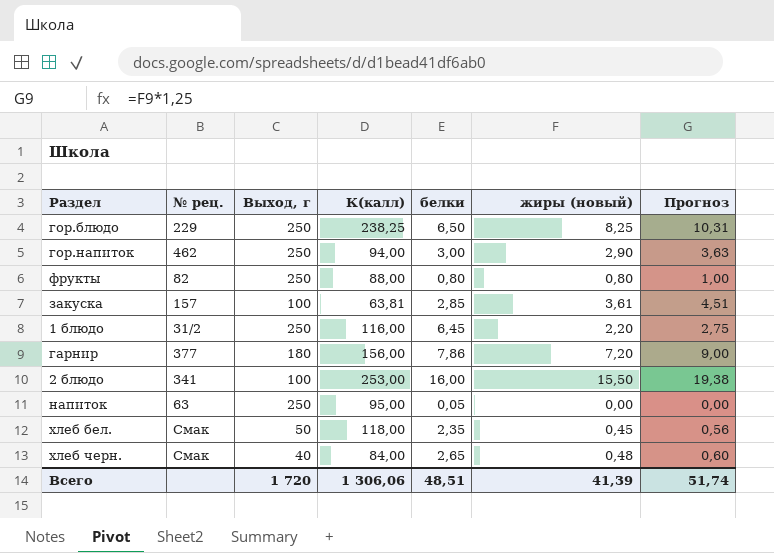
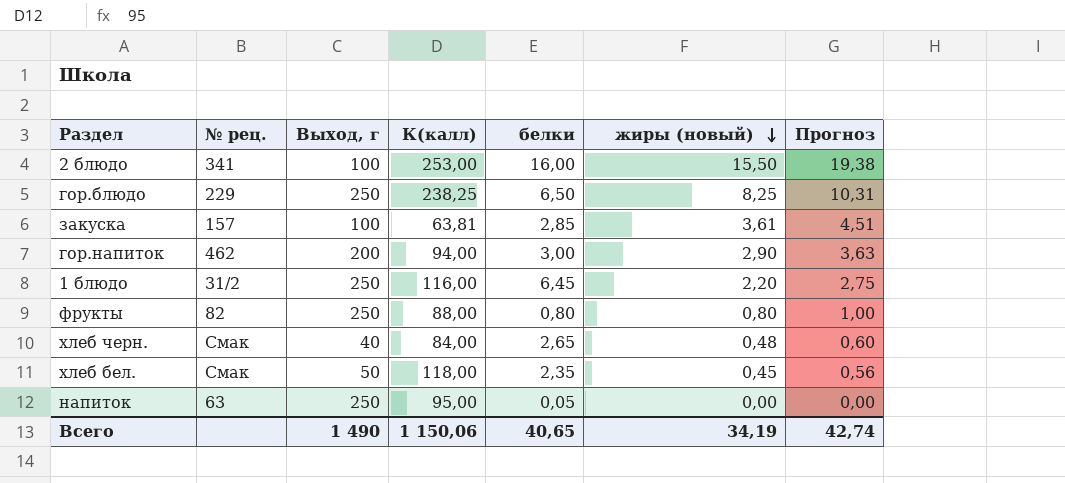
row order: none -> жиры (новый) descending
row гарнир: 377 | 180 | 156,00 | 7,86 | 7,20 | 9,00 -> none
гор.напиток | Выход, г: 250 -> 200
Всего | Выход, г: 1 720 -> 1 490
Всего | К(калл): 1 306,06 -> 1 150,06
Всего | белки: 48,51 -> 40,65
Всего | жиры (новый): 41,39 -> 34,19
Всего | Прогноз: 51,74 -> 42,74

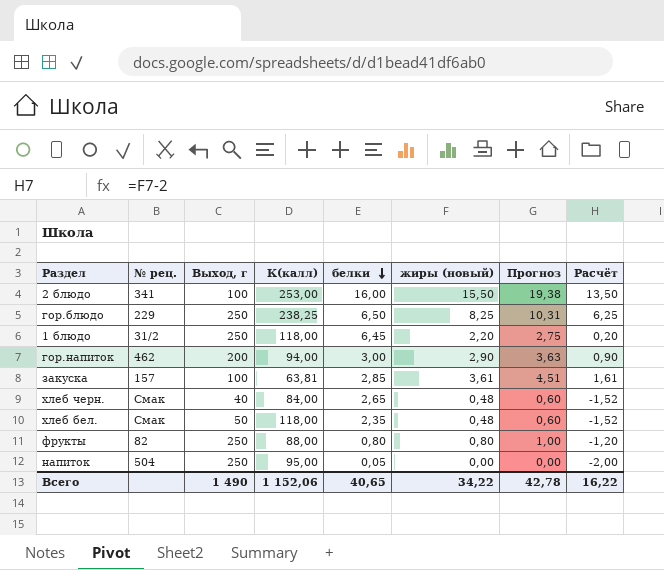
row order: жиры (новый) descending -> белки descending
column Расчёт | formula: none -> [жиры (новый)] - 2
1 блюдо | К(калл): 116,00 -> 118,00
хлеб бел. | жиры (новый): 0,45 -> 0,48
хлеб бел. | Прогноз: 0,56 -> 0,60
напиток | № рец.: 63 -> 504
Всего | К(калл): 1 150,06 -> 1 152,06
Всего | жиры (новый): 34,19 -> 34,22
Всего | Прогноз: 42,74 -> 42,78

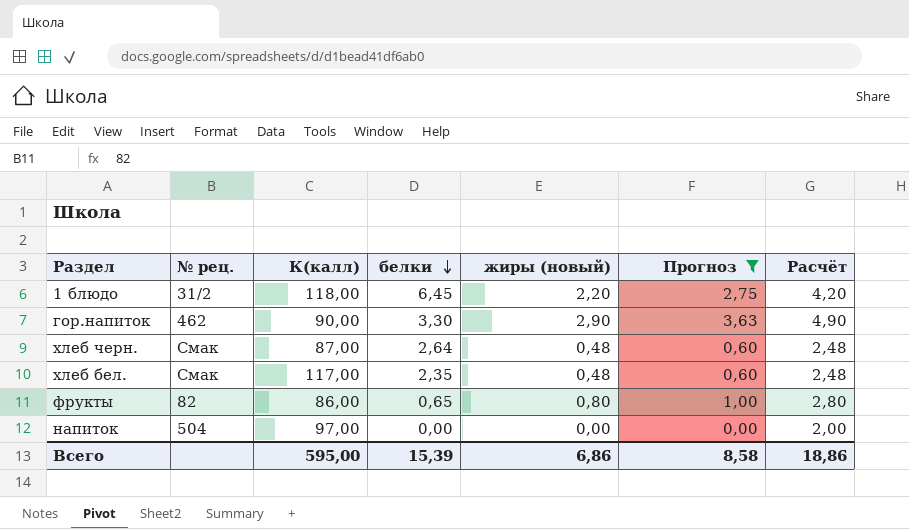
filter: none -> Прогноз <= 3,63
column Выход, г | position: 3 -> none
column Расчёт | formula: [жиры (новый)] - 2 -> [жиры (новый)] + 2
гор.напиток | К(калл): 94,00 -> 90,00
гор.напиток | белки: 3,00 -> 3,30
хлеб черн. | К(калл): 84,00 -> 87,00
хлеб черн. | белки: 2,65 -> 2,64
хлеб бел. | К(калл): 118,00 -> 117,00
фрукты | К(калл): 88,00 -> 86,00
фрукты | белки: 0,80 -> 0,65
напиток | К(калл): 95,00 -> 97,00
напиток | белки: 0,05 -> 0,00
Всего | К(калл): 1 152,06 -> 595,00
Всего | белки: 40,65 -> 15,39
Всего | жиры (новый): 34,22 -> 6,86
Всего | Прогноз: 42,78 -> 8,58
Всего | Расчёт: 16,22 -> 18,86

